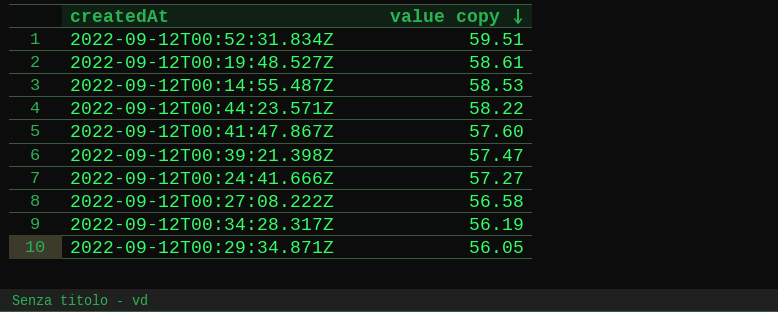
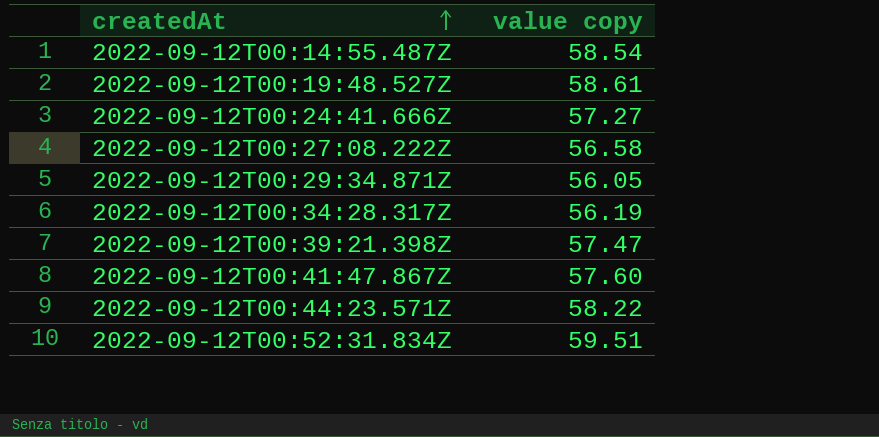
row order: value copy descending -> createdAt ascending
2022-09-12T00:14:55.487Z | value copy: 58.53 -> 58.54

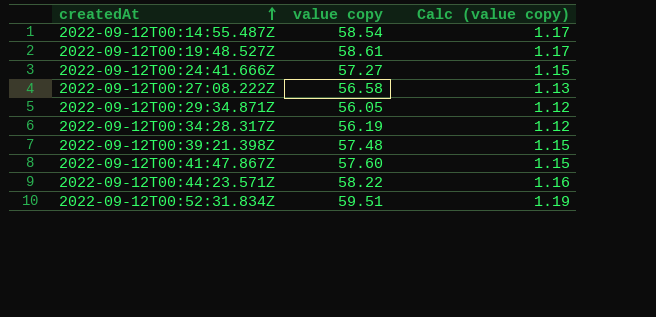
column Calc (value copy) | formula: none -> [value copy] * 0.02
2022-09-12T00:39:21.398Z | value copy: 57.47 -> 57.48

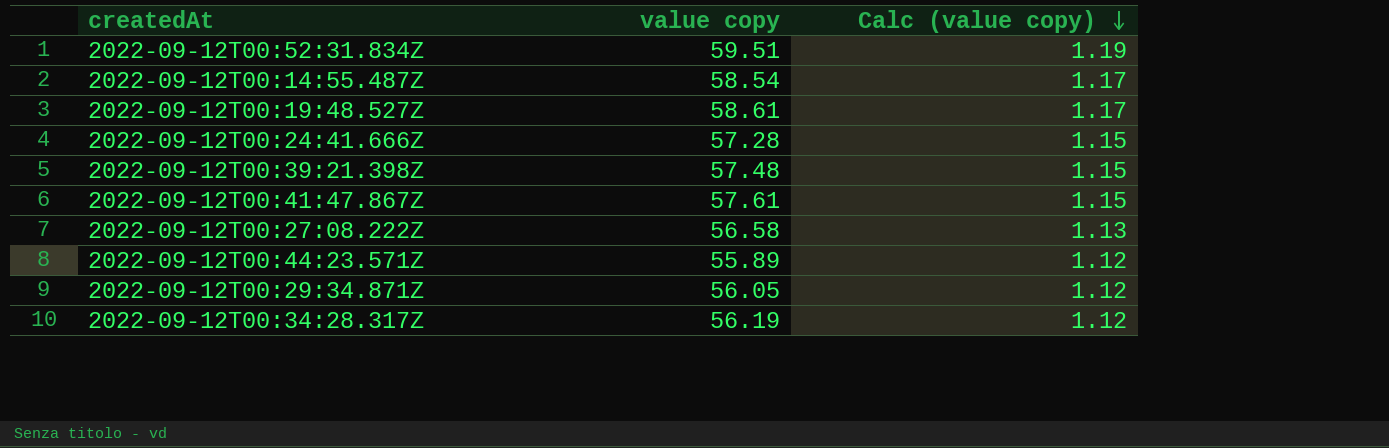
row order: createdAt ascending -> Calc (value copy) descending
2022-09-12T00:24:41.666Z | value copy: 57.27 -> 57.28
2022-09-12T00:41:47.867Z | value copy: 57.60 -> 57.61
2022-09-12T00:44:23.571Z | value copy: 58.22 -> 55.89
2022-09-12T00:44:23.571Z | Calc (value copy): 1.16 -> 1.12

